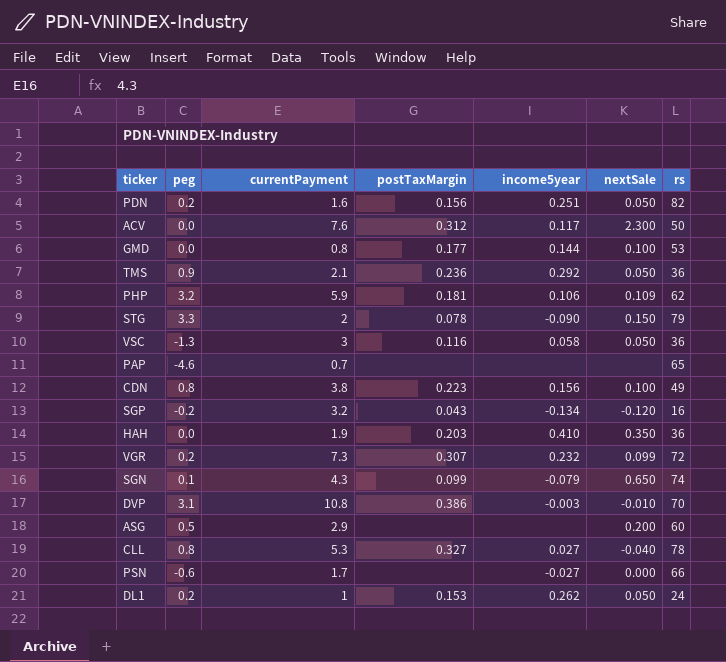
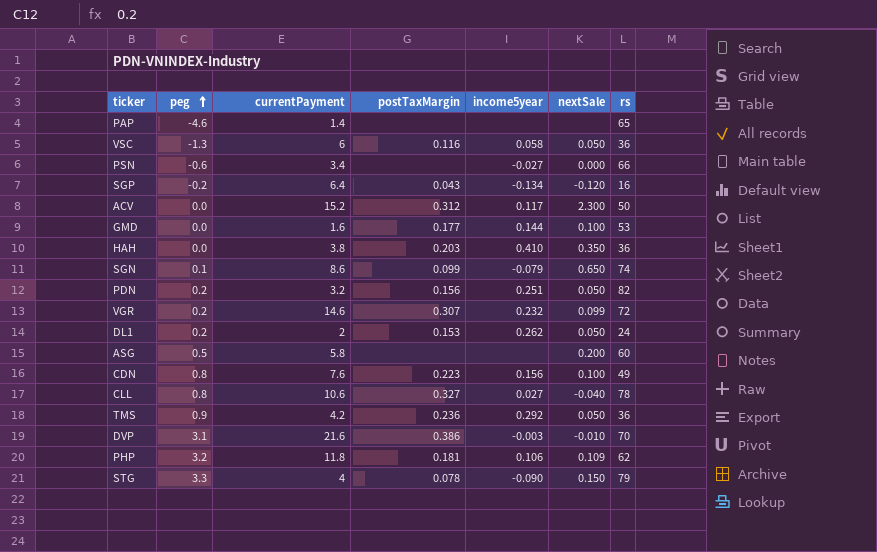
row order: none -> peg ascending
PAP | currentPayment: 0.7 -> 1.4
VSC | currentPayment: 3 -> 6
PSN | currentPayment: 1.7 -> 3.4
SGP | currentPayment: 3.2 -> 6.4
ACV | currentPayment: 7.6 -> 15.2
GMD | currentPayment: 0.8 -> 1.6
HAH | currentPayment: 1.9 -> 3.8
SGN | currentPayment: 4.3 -> 8.6
PDN | currentPayment: 1.6 -> 3.2
VGR | currentPayment: 7.3 -> 14.6
DL1 | currentPayment: 1 -> 2
ASG | currentPayment: 2.9 -> 5.8
CDN | currentPayment: 3.8 -> 7.6
CLL | currentPayment: 5.3 -> 10.6
TMS | currentPayment: 2.1 -> 4.2
DVP | currentPayment: 10.8 -> 21.6
PHP | currentPayment: 5.9 -> 11.8
STG | currentPayment: 2 -> 4

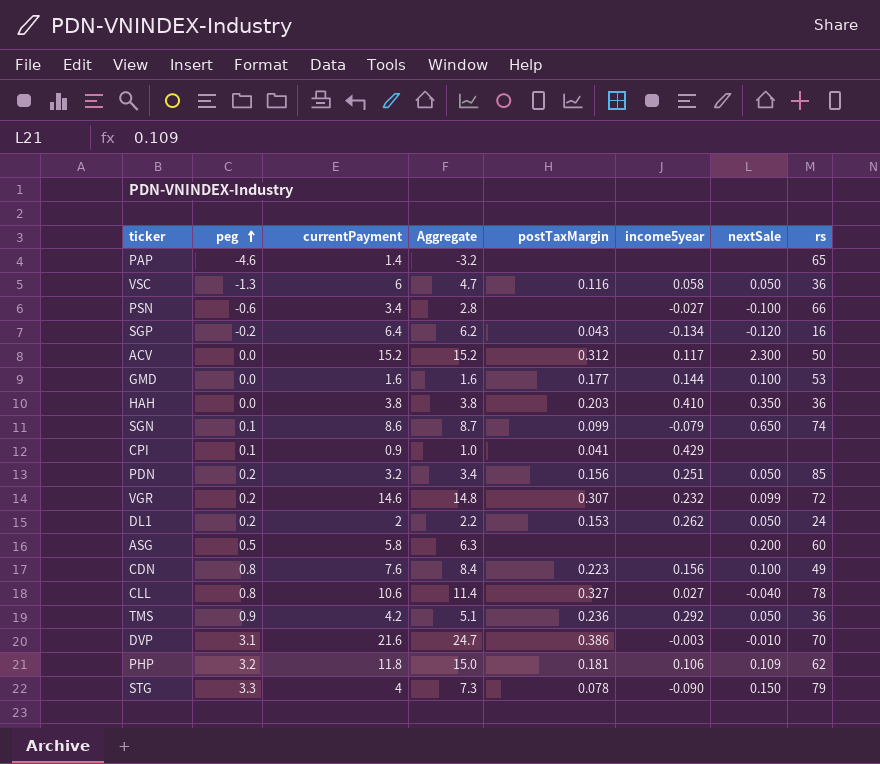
column Aggregate | formula: none -> [peg] + [currentPayment]
PSN | nextSale: 0.000 -> -0.100
row CPI: none -> 0.1 | 0.9 | 1.0 | 0.041 | 0.429 | none | none
PDN | rs: 82 -> 85

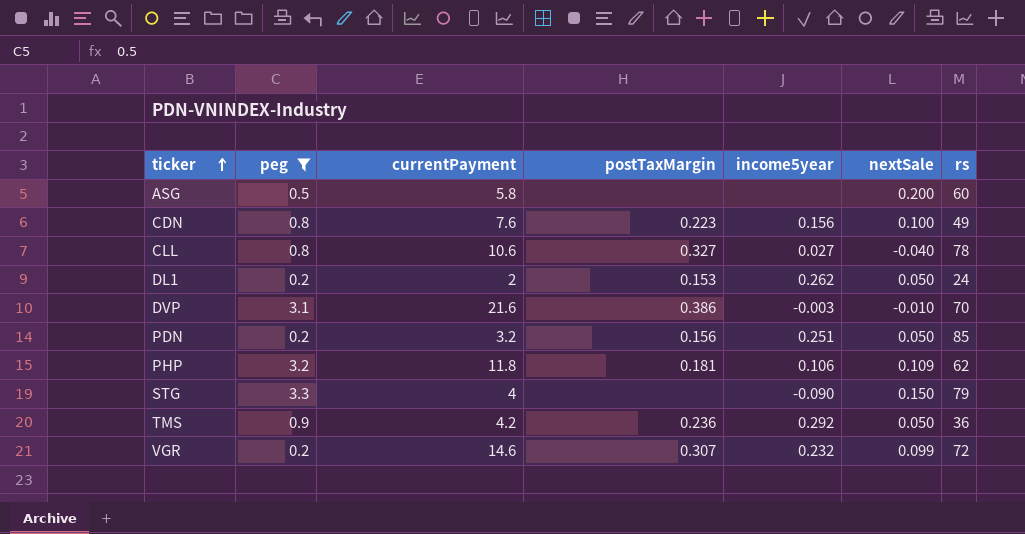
filter: none -> peg >= 0.2
row order: peg ascending -> ticker ascending
column Aggregate | formula: [peg] + [currentPayment] -> none
STG | postTaxMargin: 0.078 -> none

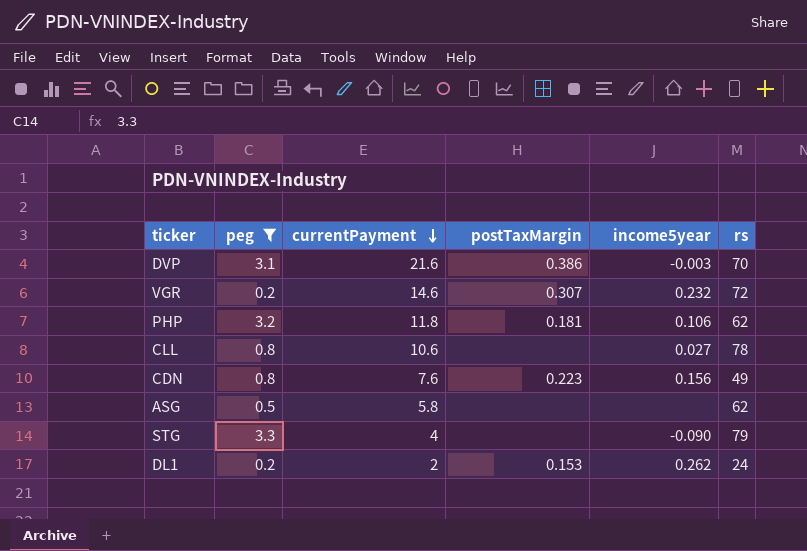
row order: ticker ascending -> currentPayment descending
column nextSale | position: 6 -> none
row PDN: 0.2 | 3.2 | 0.156 | 0.251 | 0.050 | 85 -> none
row TMS: 0.9 | 4.2 | 0.236 | 0.292 | 0.050 | 36 -> none
CLL | postTaxMargin: 0.327 -> none
ASG | rs: 60 -> 62

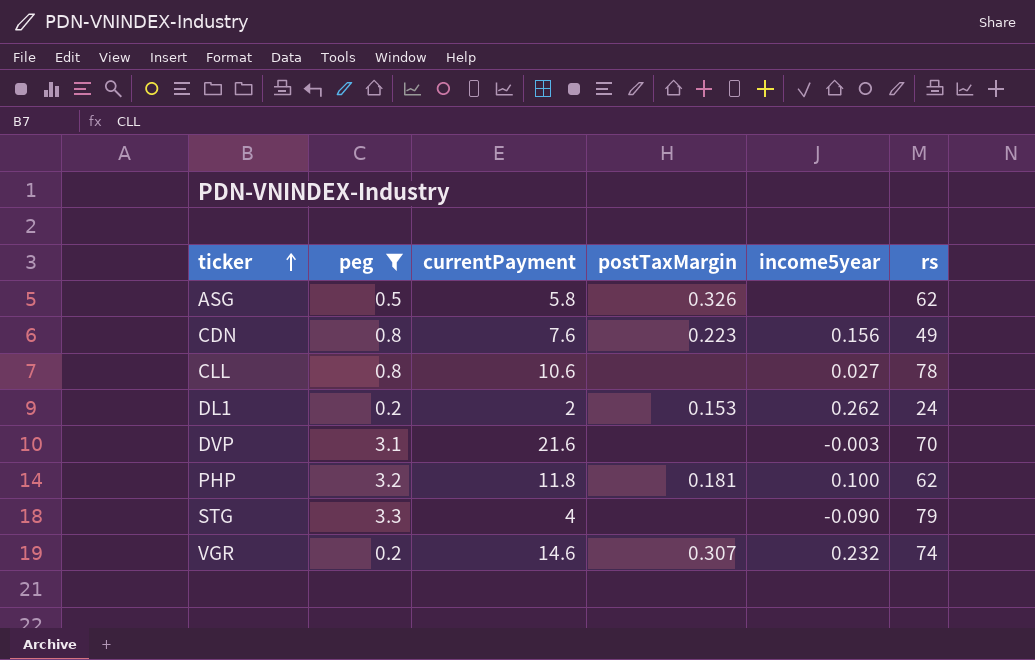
row order: currentPayment descending -> ticker ascending
ASG | postTaxMargin: none -> 0.326
DVP | postTaxMargin: 0.386 -> none
PHP | income5year: 0.106 -> 0.100
VGR | rs: 72 -> 74

